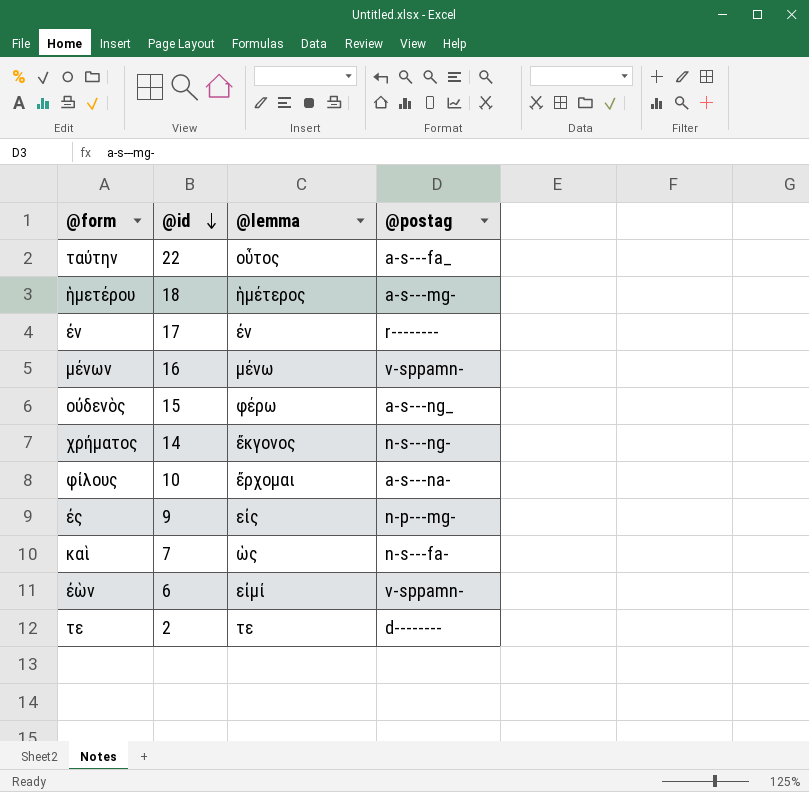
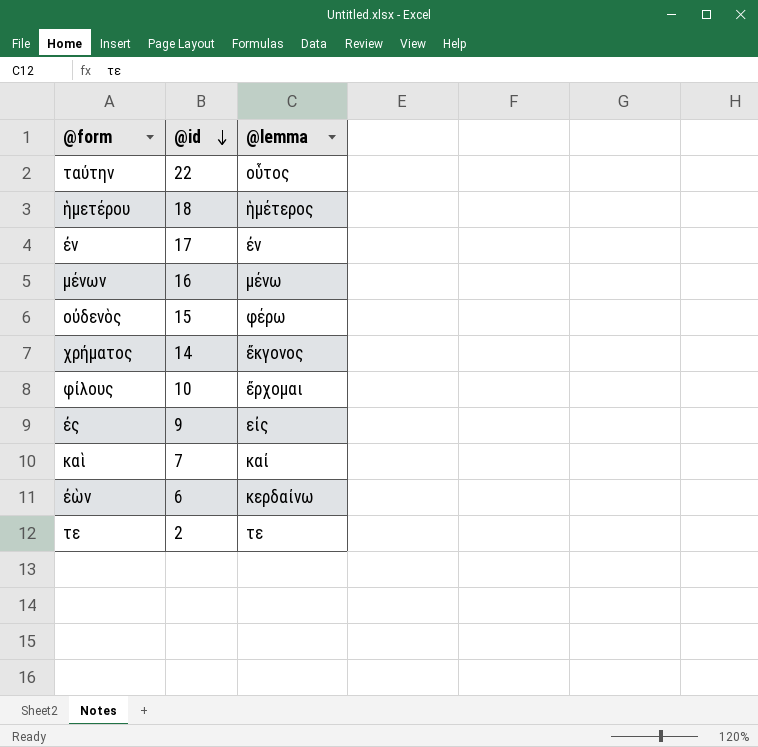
column @postag | position: 4 -> none
καὶ | @lemma: ὡς -> καί
ἐὼν | @lemma: εἰμί -> κερδαίνω

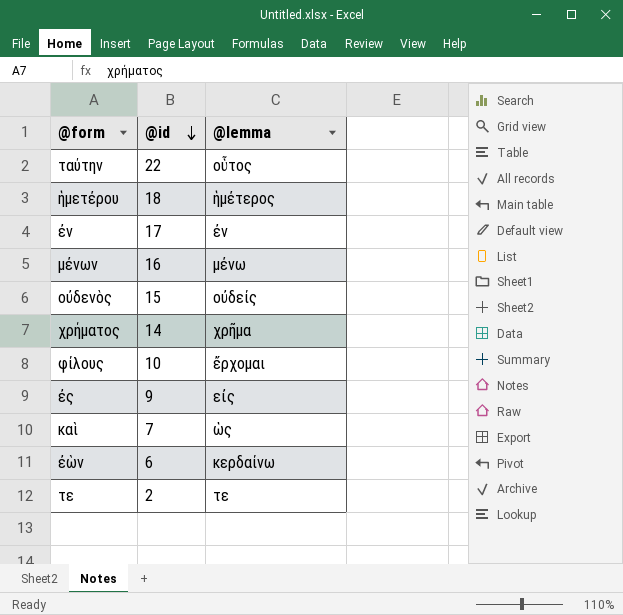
οὐδενὸς | @lemma: φέρω -> οὐδείς
χρήματος | @lemma: ἔκγονος -> χρῆμα
καὶ | @lemma: καί -> ὡς

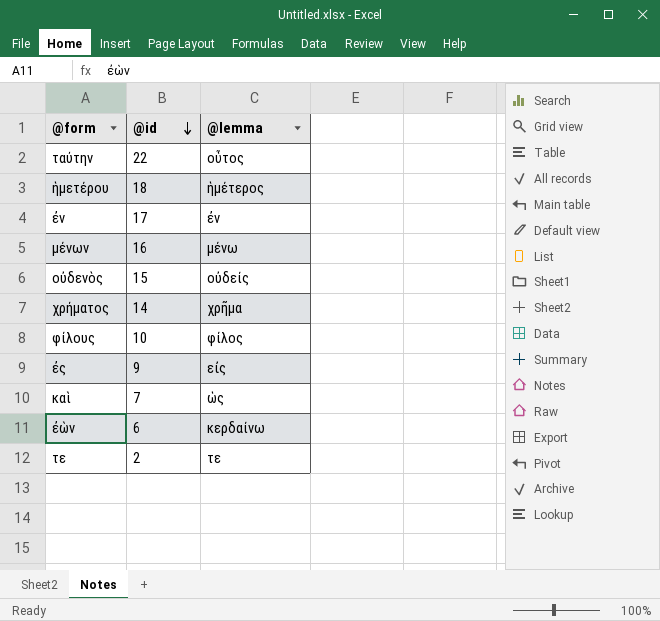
φίλους | @lemma: ἔρχομαι -> φίλος

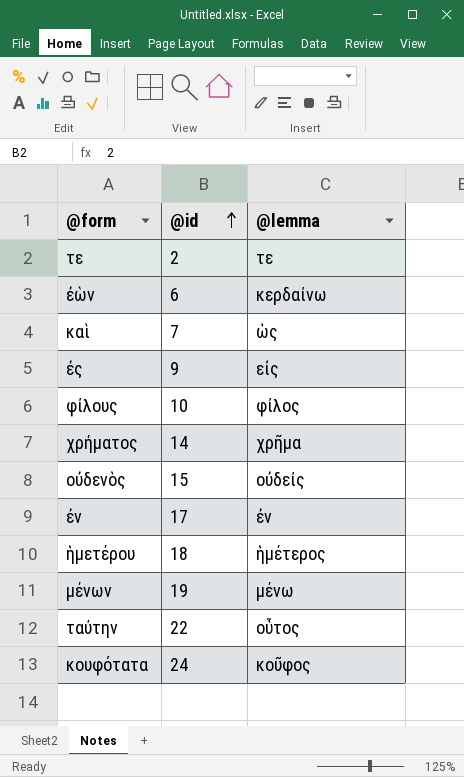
row order: @id descending -> @id ascending
μένων | @id: 16 -> 19
row κουφότατα: none -> 24 | κοῦφος

